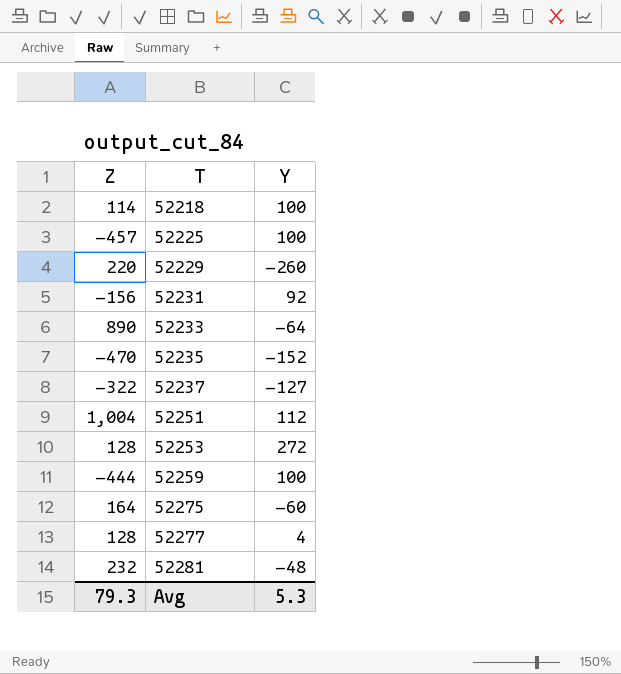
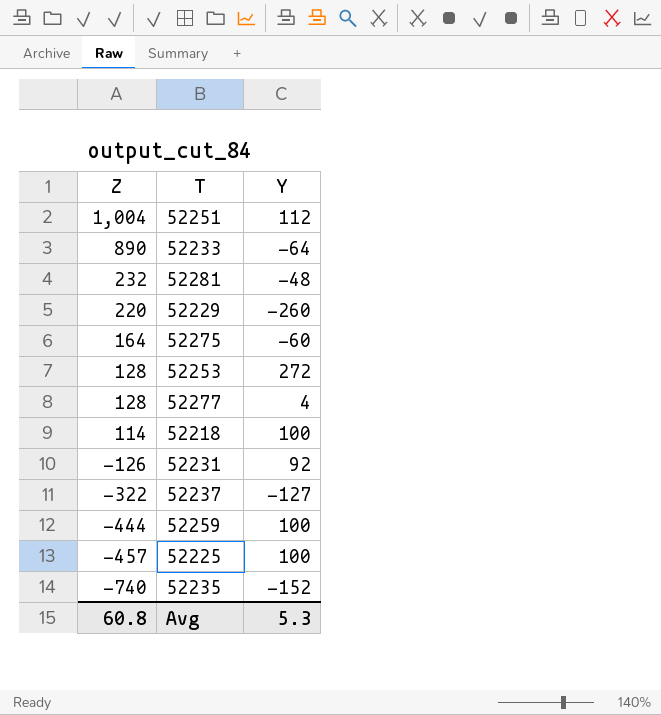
row order: T ascending -> Z descending
52231 | Z: -156 -> -126
52235 | Z: -470 -> -740
Avg | Z: 79.3 -> 60.8

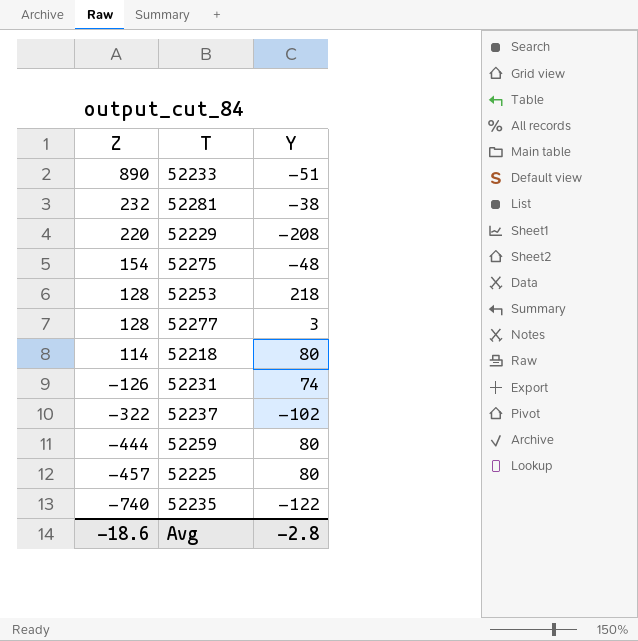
row 52251: 1,004 | 112 -> none
52233 | Y: -64 -> -51
52281 | Y: -48 -> -38
52229 | Y: -260 -> -208
52275 | Z: 164 -> 154
52275 | Y: -60 -> -48
52253 | Y: 272 -> 218
52277 | Y: 4 -> 3
52218 | Y: 100 -> 80
52231 | Y: 92 -> 74
52237 | Y: -127 -> -102
52259 | Y: 100 -> 80
52225 | Y: 100 -> 80
52235 | Y: -152 -> -122
Avg | Z: 60.8 -> -18.6
Avg | Y: 5.3 -> -2.8

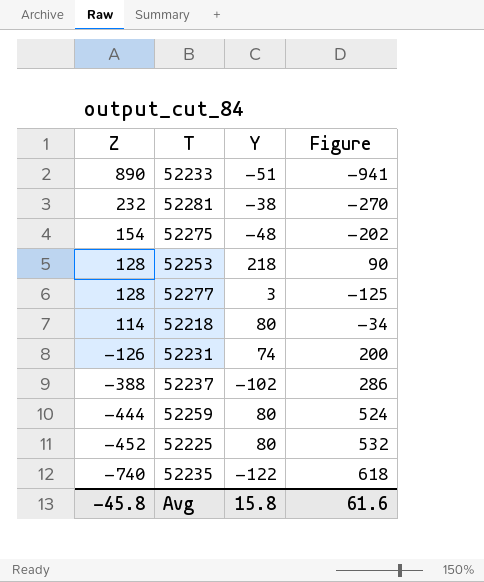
column Figure | formula: none -> [Y] - [Z]
row 52229: 220 | -208 -> none
52237 | Z: -322 -> -388
52225 | Z: -457 -> -452
Avg | Z: -18.6 -> -45.8
Avg | Y: -2.8 -> 15.8

